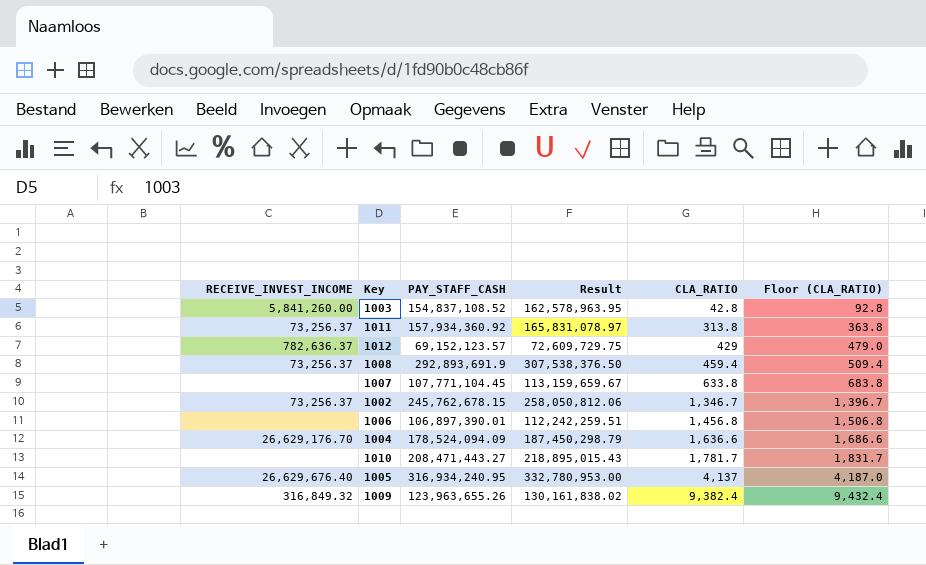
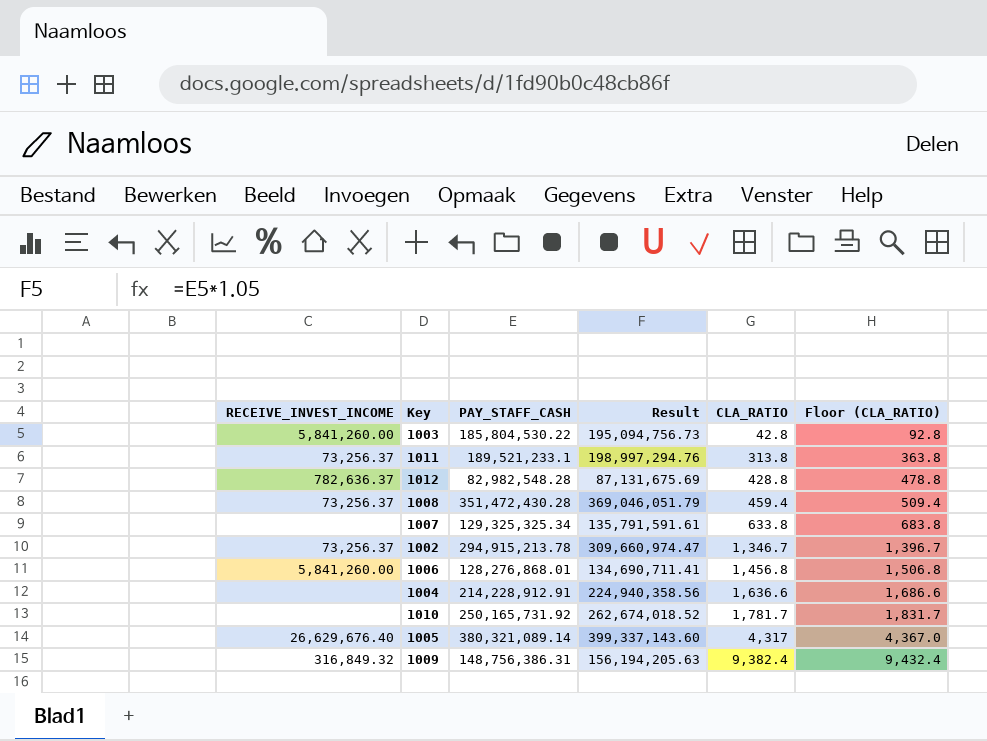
1003 | PAY_STAFF_CASH: 154,837,108.52 -> 185,804,530.22
1003 | Result: 162,578,963.95 -> 195,094,756.73
1011 | PAY_STAFF_CASH: 157,934,360.92 -> 189,521,233.1
1011 | Result: 165,831,078.97 -> 198,997,294.76
1012 | PAY_STAFF_CASH: 69,152,123.57 -> 82,982,548.28
1012 | Result: 72,609,729.75 -> 87,131,675.69
1012 | CLA_RATIO: 429 -> 428.8
1012 | Floor (CLA_RATIO): 479.0 -> 478.8
1008 | PAY_STAFF_CASH: 292,893,691.9 -> 351,472,430.28
1008 | Result: 307,538,376.50 -> 369,046,051.79
1007 | PAY_STAFF_CASH: 107,771,104.45 -> 129,325,325.34
1007 | Result: 113,159,659.67 -> 135,791,591.61
1002 | PAY_STAFF_CASH: 245,762,678.15 -> 294,915,213.78
1002 | Result: 258,050,812.06 -> 309,660,974.47
1006 | RECEIVE_INVEST_INCOME: none -> 5,841,260.00
1006 | PAY_STAFF_CASH: 106,897,390.01 -> 128,276,868.01
1006 | Result: 112,242,259.51 -> 134,690,711.41
1004 | RECEIVE_INVEST_INCOME: 26,629,176.70 -> none
1004 | PAY_STAFF_CASH: 178,524,094.09 -> 214,228,912.91
1004 | Result: 187,450,298.79 -> 224,940,358.56
1010 | PAY_STAFF_CASH: 208,471,443.27 -> 250,165,731.92
1010 | Result: 218,895,015.43 -> 262,674,018.52
1005 | PAY_STAFF_CASH: 316,934,240.95 -> 380,321,089.14
1005 | Result: 332,780,953.00 -> 399,337,143.60
1005 | CLA_RATIO: 4,137 -> 4,317
1005 | Floor (CLA_RATIO): 4,187.0 -> 4,367.0
1009 | PAY_STAFF_CASH: 123,963,655.26 -> 148,756,386.31
1009 | Result: 130,161,838.02 -> 156,194,205.63

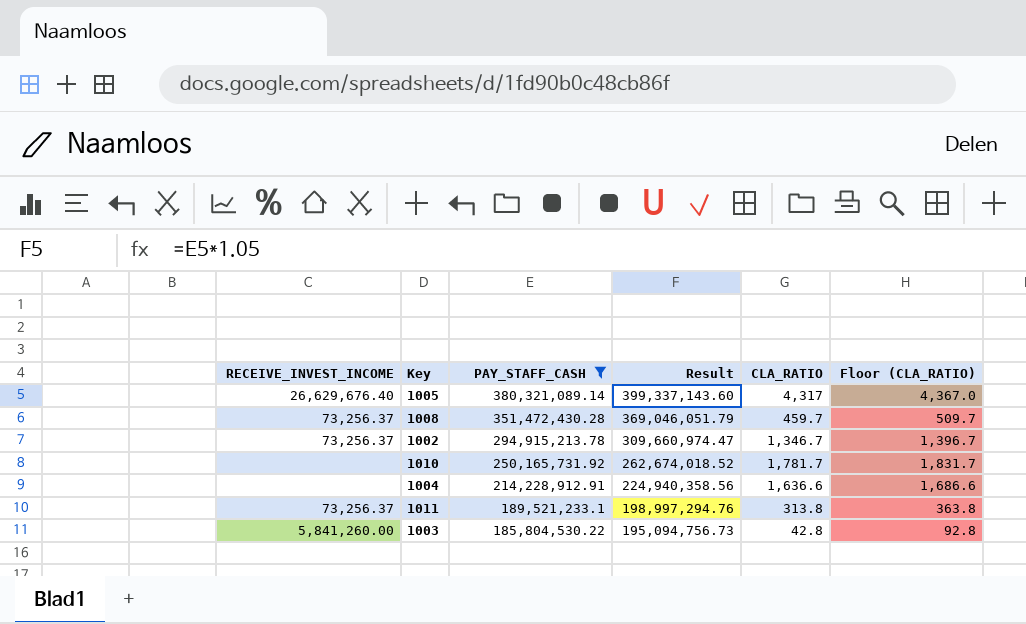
filter: none -> PAY_STAFF_CASH >= 185,804,530.22
row order: CLA_RATIO ascending -> PAY_STAFF_CASH descending
1008 | CLA_RATIO: 459.4 -> 459.7
1008 | Floor (CLA_RATIO): 509.4 -> 509.7

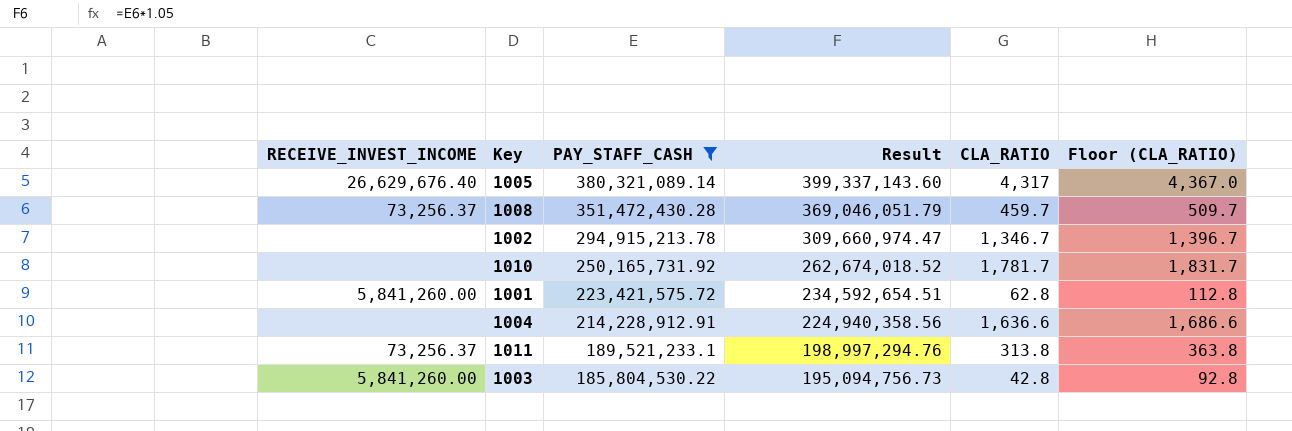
1002 | RECEIVE_INVEST_INCOME: 73,256.37 -> none
row 1001: none -> 5,841,260.00 | 223,421,575.72 | 234,592,654.51 | 62.8 | 112.8

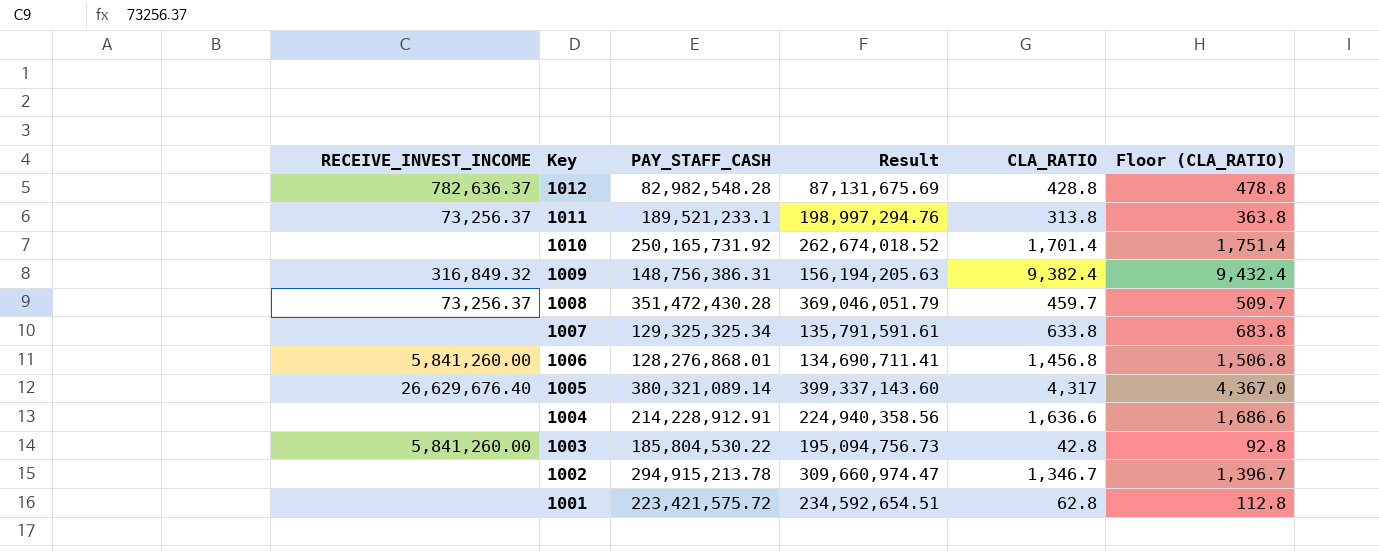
filter: PAY_STAFF_CASH >= 185,804,530.22 -> none
row order: PAY_STAFF_CASH descending -> Key descending
1010 | CLA_RATIO: 1,781.7 -> 1,701.4
1010 | Floor (CLA_RATIO): 1,831.7 -> 1,751.4
1001 | RECEIVE_INVEST_INCOME: 5,841,260.00 -> none

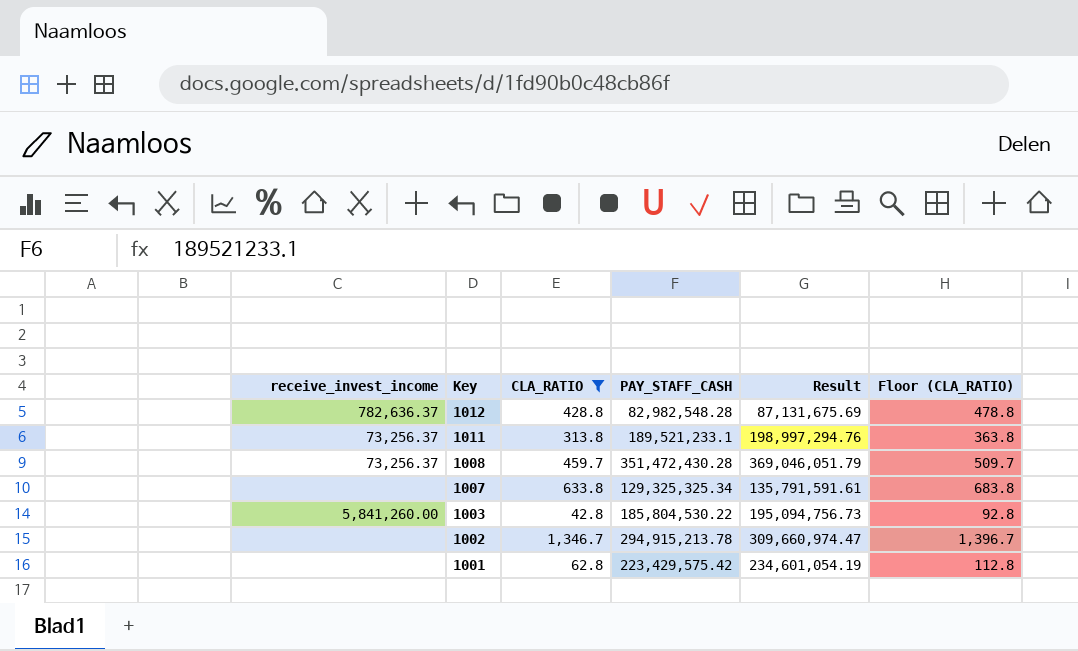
filter: none -> CLA_RATIO <= 1,346.7
column name: RECEIVE_INVEST_INCOME -> receive_invest_income
column CLA_RATIO | position: 5 -> 3
1001 | PAY_STAFF_CASH: 223,421,575.72 -> 223,429,575.42
1001 | Result: 234,592,654.51 -> 234,601,054.19

